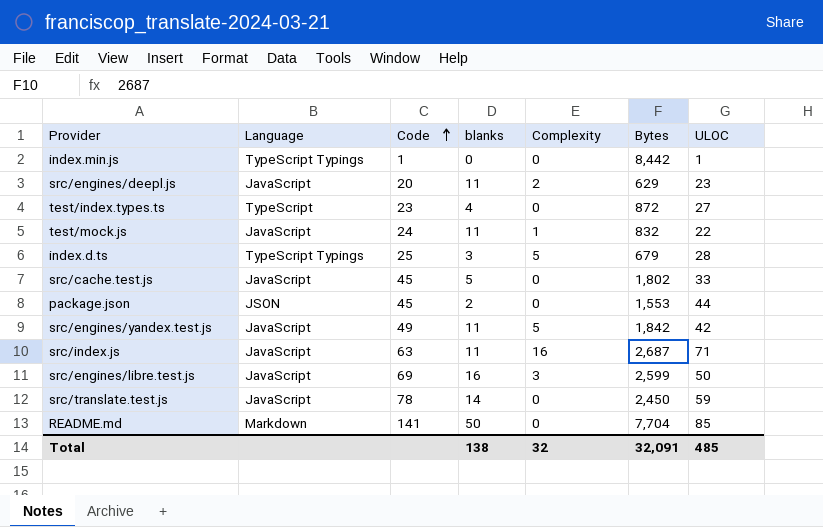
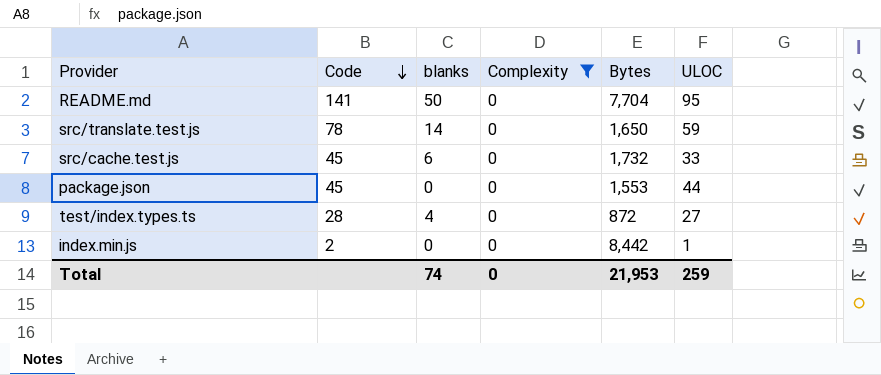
filter: none -> Complexity = 0
row order: Code ascending -> Code descending
column Language | position: 2 -> none
README.md | ULOC: 85 -> 95
src/translate.test.js | Bytes: 2,450 -> 1,650
src/cache.test.js | blanks: 5 -> 6
src/cache.test.js | Bytes: 1,802 -> 1,732
package.json | blanks: 2 -> 0
test/index.types.ts | Code: 23 -> 28
index.min.js | Code: 1 -> 2
Total | blanks: 138 -> 74
Total | Complexity: 32 -> 0
Total | Bytes: 32,091 -> 21,953
Total | ULOC: 485 -> 259

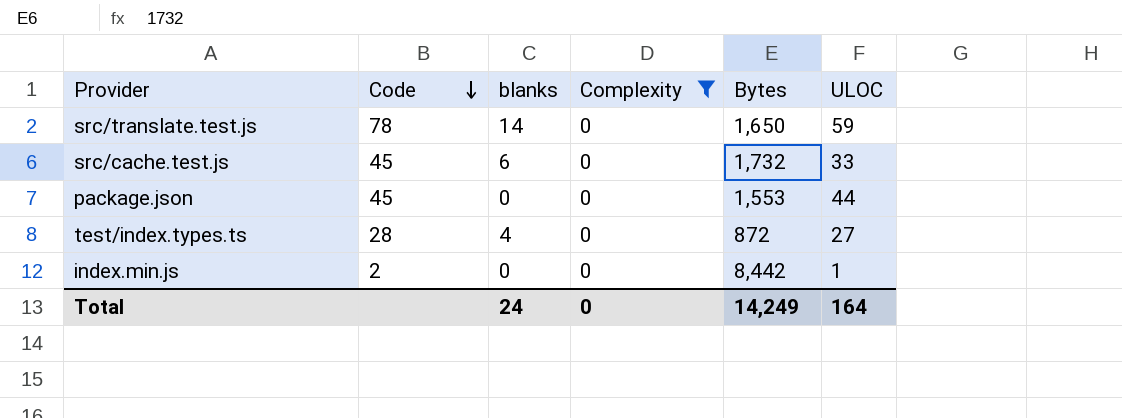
row README.md: 141 | 50 | 0 | 7,704 | 95 -> none
Total | blanks: 74 -> 24
Total | Bytes: 21,953 -> 14,249
Total | ULOC: 259 -> 164

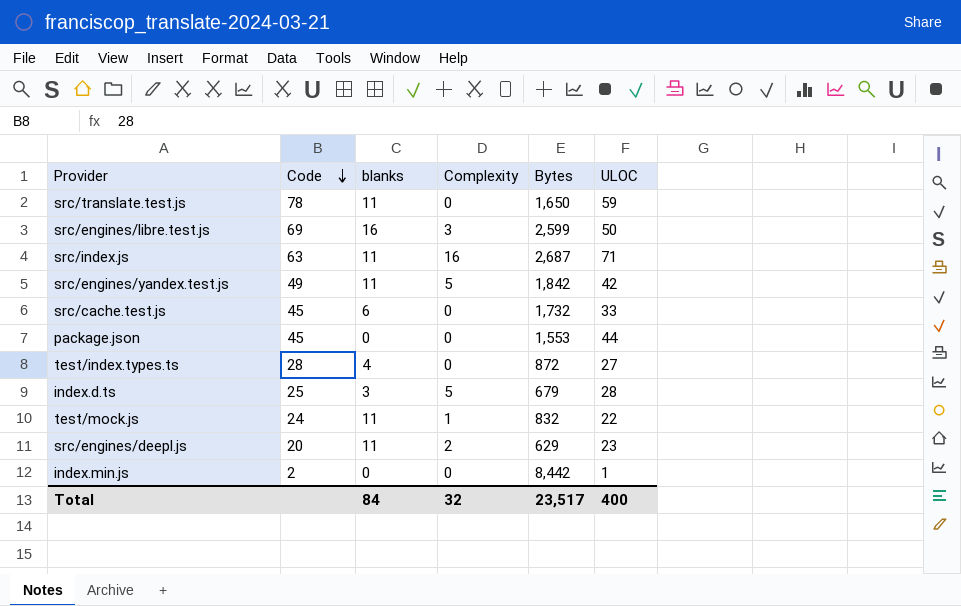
filter: Complexity = 0 -> none
src/translate.test.js | blanks: 14 -> 11
Total | blanks: 24 -> 84
Total | Complexity: 0 -> 32
Total | Bytes: 14,249 -> 23,517
Total | ULOC: 164 -> 400

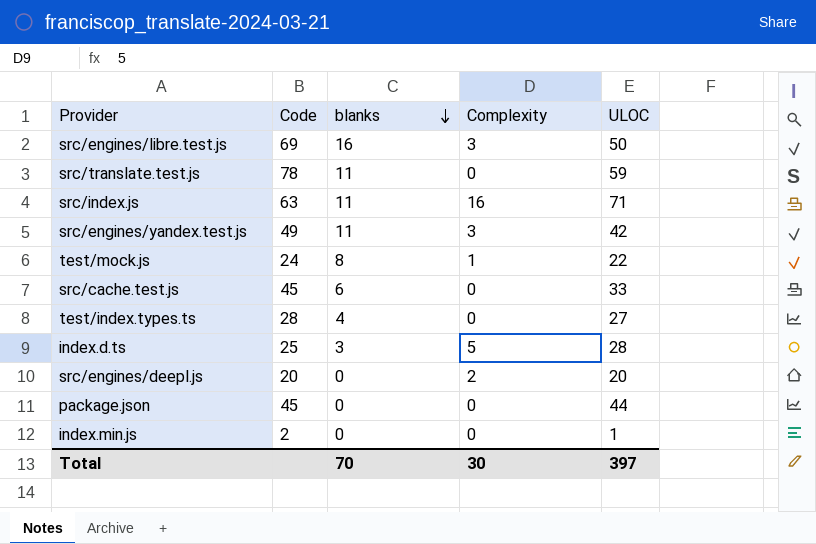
row order: Code descending -> blanks descending
column Bytes | position: 5 -> none
src/engines/yandex.test.js | Complexity: 5 -> 3
test/mock.js | blanks: 11 -> 8
src/engines/deepl.js | blanks: 11 -> 0
src/engines/deepl.js | ULOC: 23 -> 20
Total | blanks: 84 -> 70
Total | Complexity: 32 -> 30
Total | ULOC: 400 -> 397

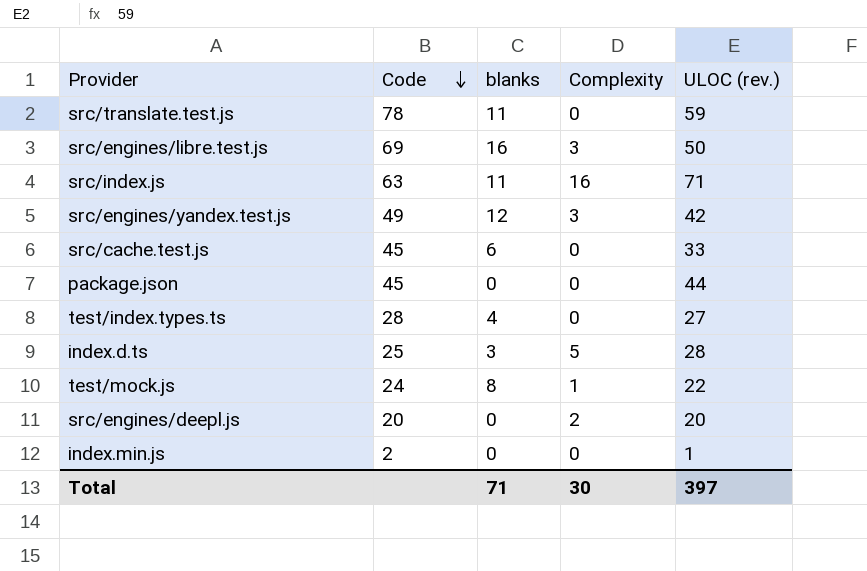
row order: blanks descending -> Code descending
column name: ULOC -> ULOC (rev.)
src/engines/yandex.test.js | blanks: 11 -> 12
Total | blanks: 70 -> 71

